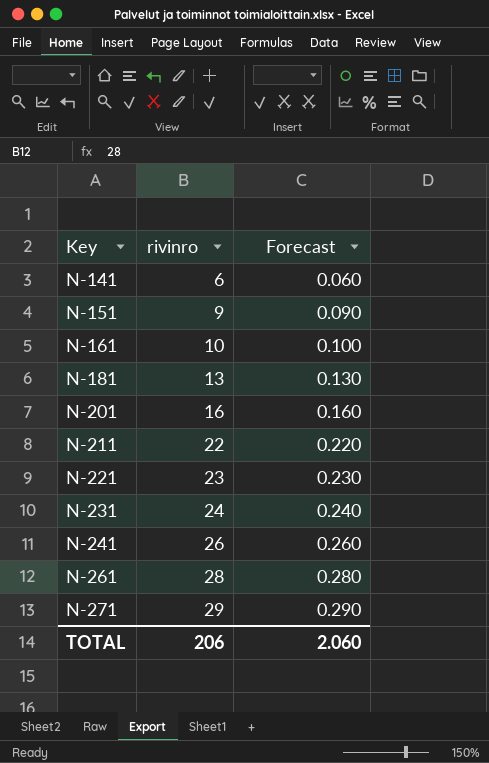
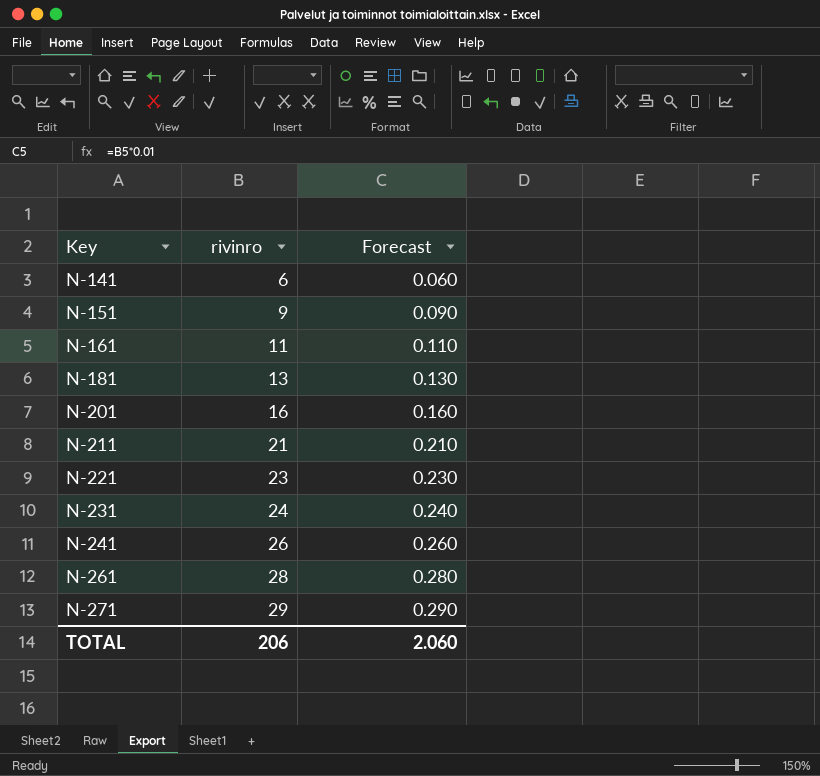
N-161 | rivinro: 10 -> 11
N-161 | Forecast: 0.100 -> 0.110
N-211 | rivinro: 22 -> 21
N-211 | Forecast: 0.220 -> 0.210

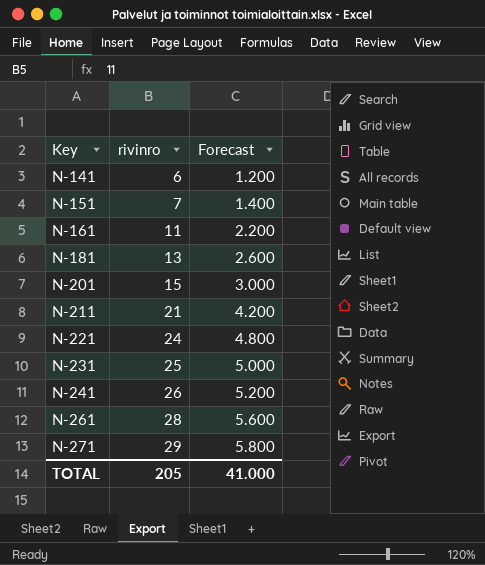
column Forecast | formula: [rivinro] * 0.01 -> [rivinro] * 0.2
N-151 | rivinro: 9 -> 7
N-201 | rivinro: 16 -> 15
N-221 | rivinro: 23 -> 24
N-231 | rivinro: 24 -> 25
TOTAL | rivinro: 206 -> 205
TOTAL | Forecast: 2.060 -> 41.000

